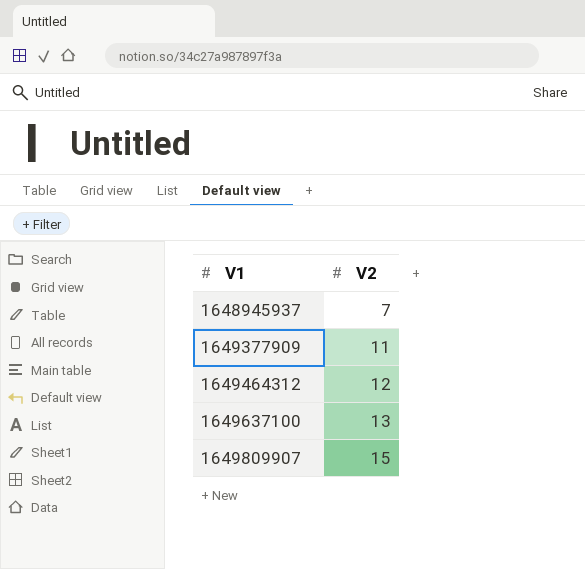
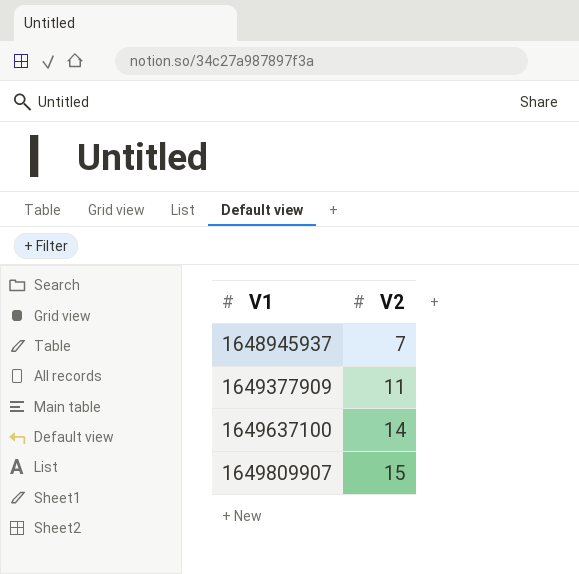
row 1649464312: 12 -> none
1649637100 | V2: 13 -> 14

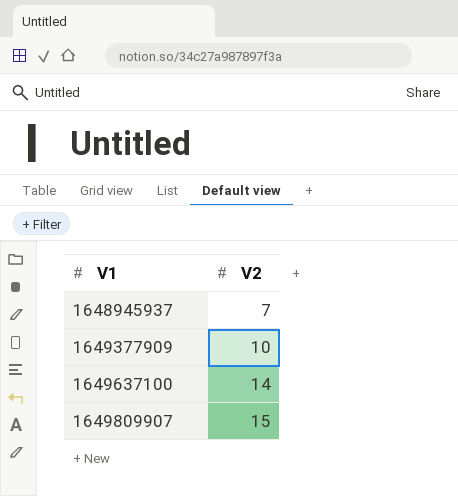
1649377909 | V2: 11 -> 10

